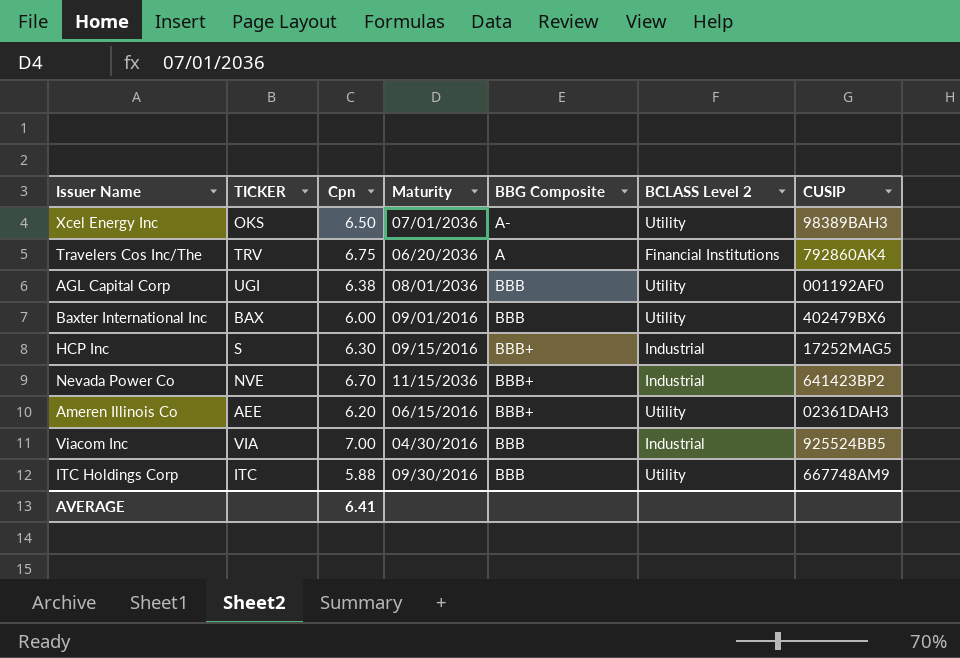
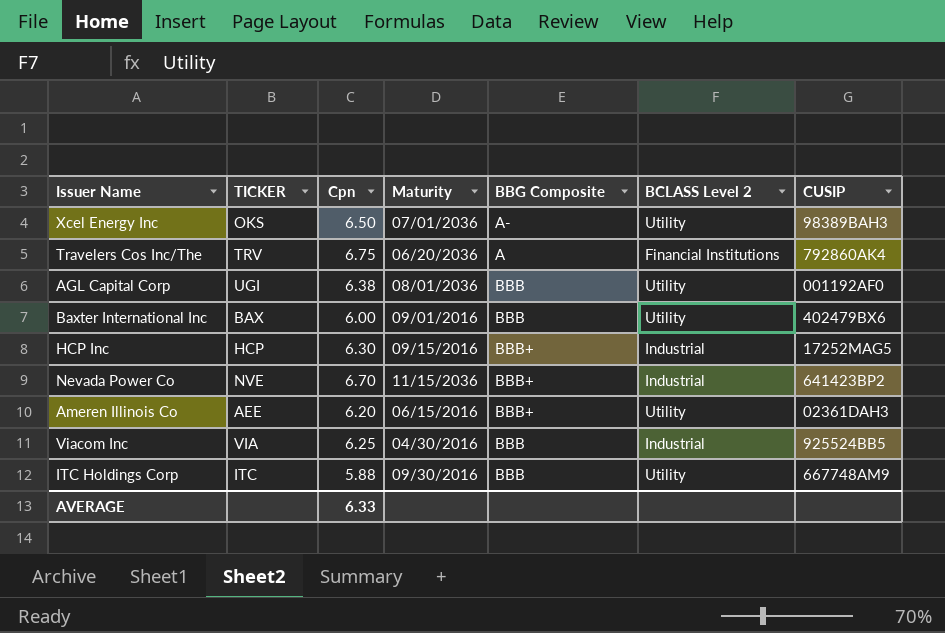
HCP Inc | TICKER: S -> HCP
Viacom Inc | Cpn: 7.00 -> 6.25
AVERAGE | Cpn: 6.41 -> 6.33

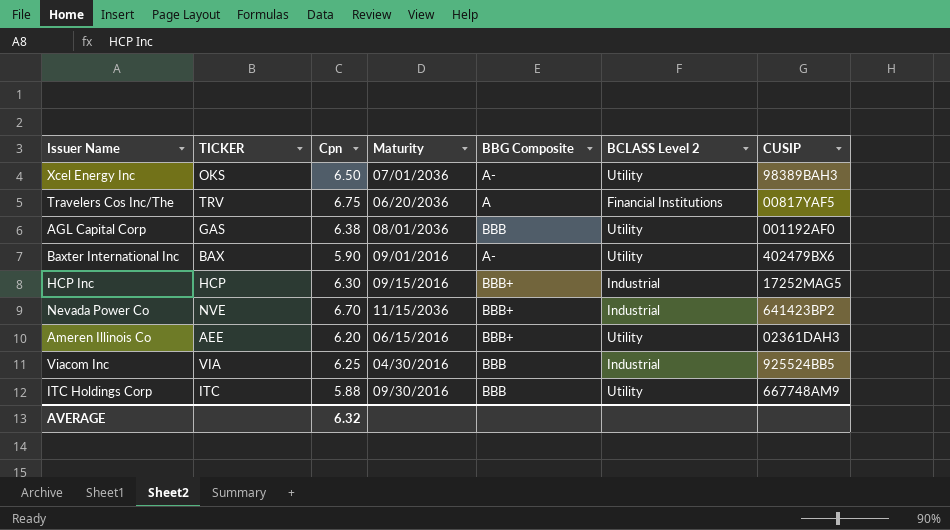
Travelers Cos Inc/The | CUSIP: 792860AK4 -> 00817YAF5
AGL Capital Corp | TICKER: UGI -> GAS
Baxter International Inc | Cpn: 6.00 -> 5.90
Baxter International Inc | BBG Composite: BBB -> A-
AVERAGE | Cpn: 6.33 -> 6.32

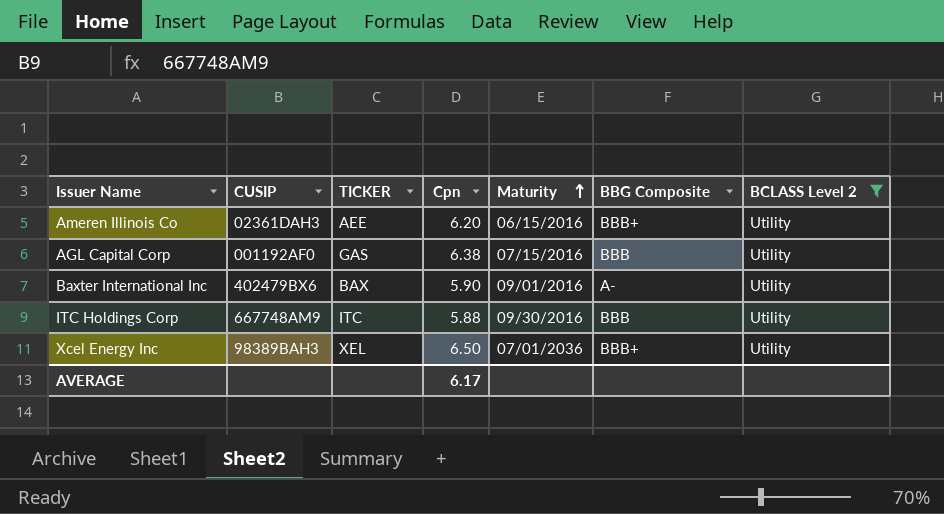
filter: none -> BCLASS Level 2 = Utility
row order: none -> Maturity ascending
column CUSIP | position: 7 -> 2
AGL Capital Corp | Maturity: 08/01/2036 -> 07/15/2016
Xcel Energy Inc | TICKER: OKS -> XEL
Xcel Energy Inc | BBG Composite: A- -> BBB+
AVERAGE | Cpn: 6.32 -> 6.17

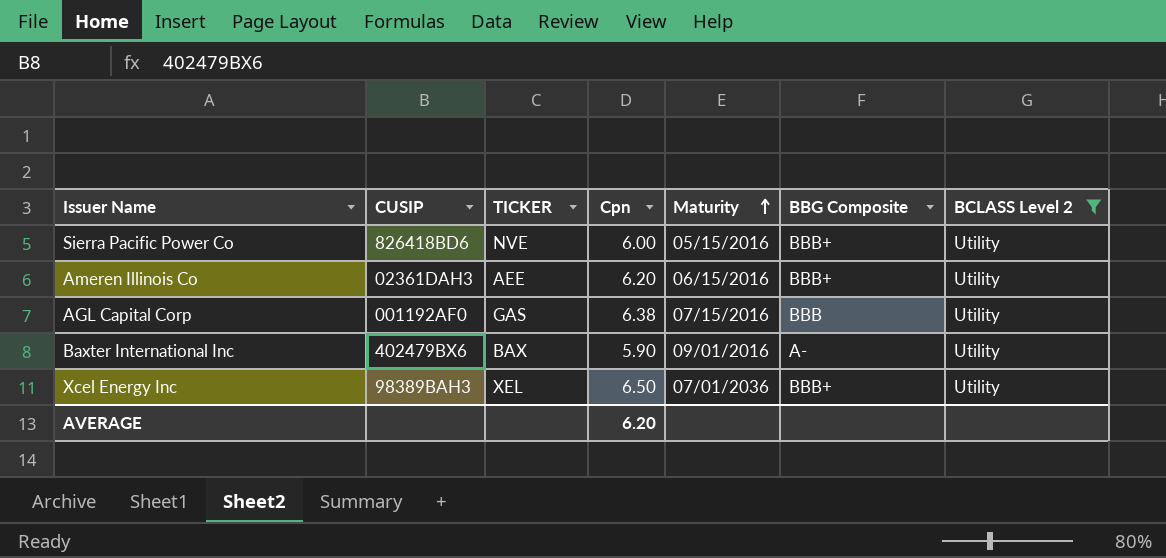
row ITC Holdings Corp: 667748AM9 | ITC | 5.88 | 09/30/2016 | BBB | Utility -> none
row Sierra Pacific Power Co: none -> 826418BD6 | NVE | 6.00 | 05/15/2016 | BBB+ | Utility
AVERAGE | Cpn: 6.17 -> 6.20

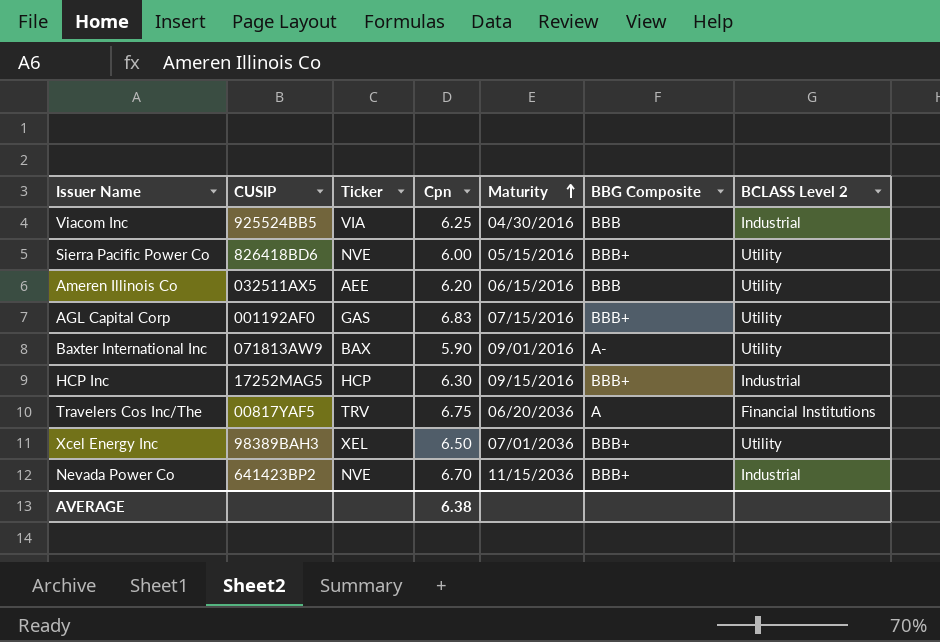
filter: BCLASS Level 2 = Utility -> none
column name: TICKER -> Ticker
Ameren Illinois Co | CUSIP: 02361DAH3 -> 032511AX5
Ameren Illinois Co | BBG Composite: BBB+ -> BBB
AGL Capital Corp | Cpn: 6.38 -> 6.83
AGL Capital Corp | BBG Composite: BBB -> BBB+
Baxter International Inc | CUSIP: 402479BX6 -> 071813AW9
AVERAGE | Cpn: 6.20 -> 6.38

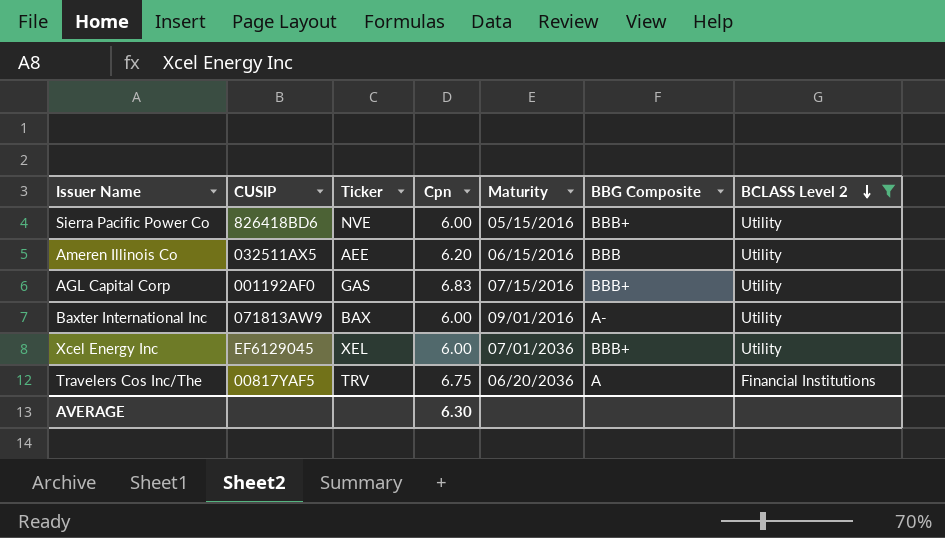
filter: none -> BCLASS Level 2 != Industrial
row order: Maturity ascending -> BCLASS Level 2 descending
Baxter International Inc | Cpn: 5.90 -> 6.00
Xcel Energy Inc | CUSIP: 98389BAH3 -> EF6129045
Xcel Energy Inc | Cpn: 6.50 -> 6.00
AVERAGE | Cpn: 6.38 -> 6.30

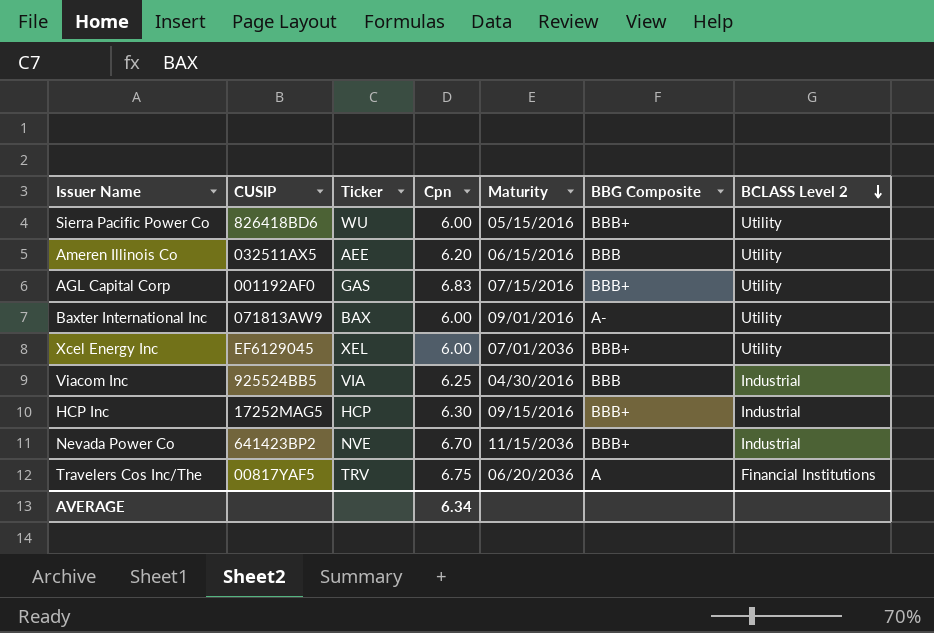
filter: BCLASS Level 2 != Industrial -> none
Sierra Pacific Power Co | Ticker: NVE -> WU
AVERAGE | Cpn: 6.30 -> 6.34

